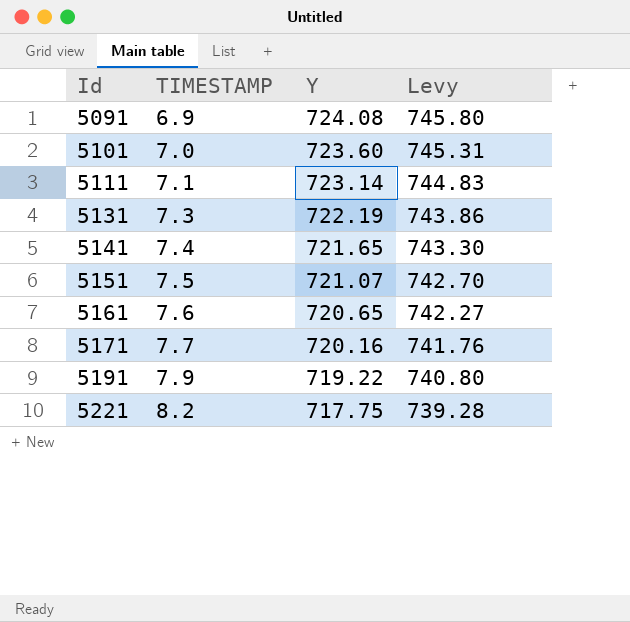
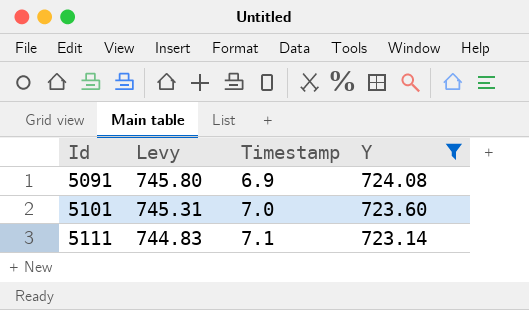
filter: none -> Y >= 723.14
column Levy | position: 4 -> 2
column name: TIMESTAMP -> Timestamp

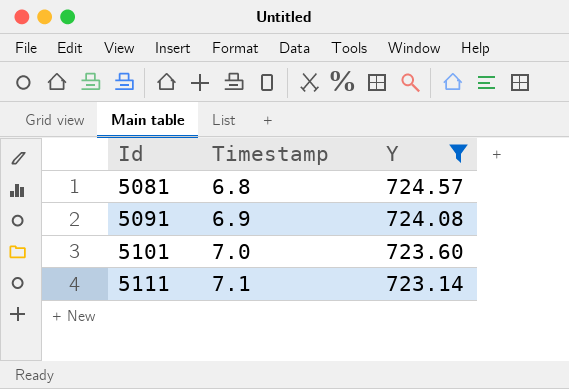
column Levy | formula: [Y] * 1.03 -> none
row 5081: none -> 6.8 | 724.57

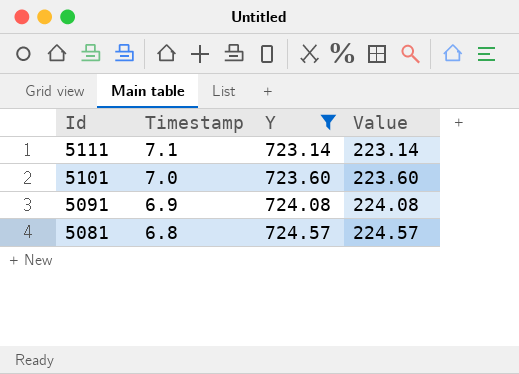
row order: Id ascending -> Id descending
column Value | formula: none -> [Y] - 500

